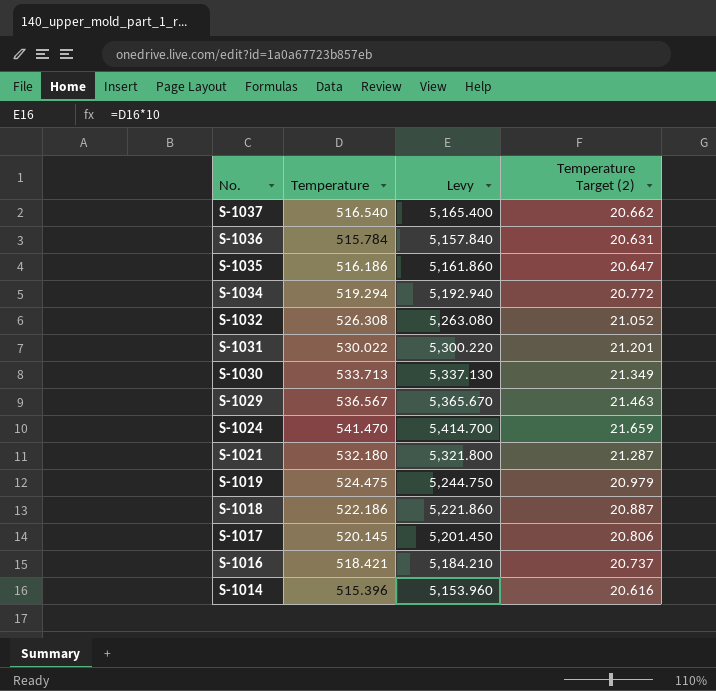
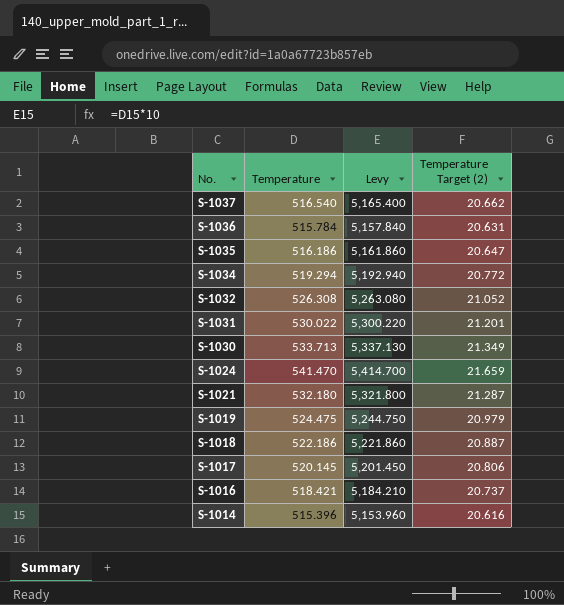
row S-1029: 536.567 | 5,365.670 | 21.463 -> none

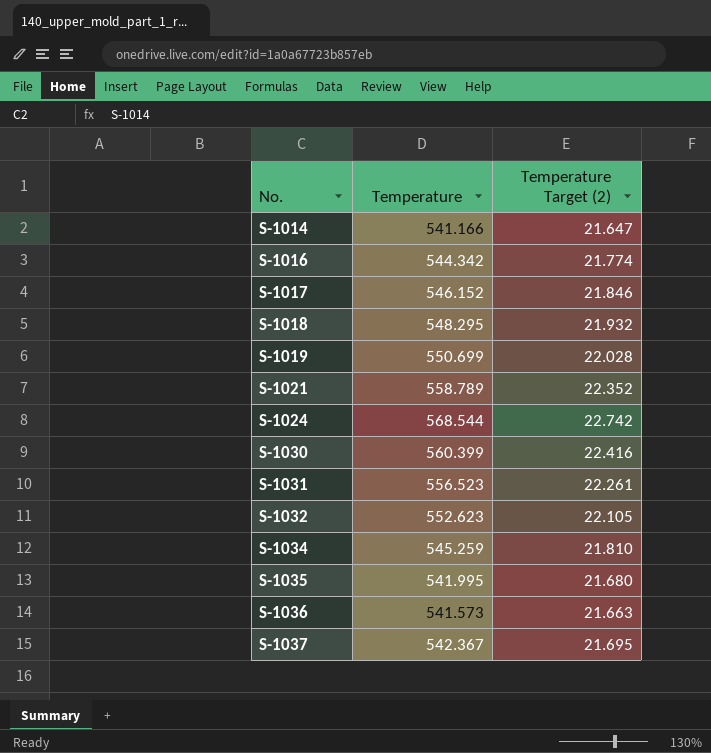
row order: No. descending -> No. ascending
column Levy | formula: [Temperature] * 10 -> none
S-1014 | Temperature: 515.396 -> 541.166
S-1014 | Temperature Target (2): 20.616 -> 21.647
S-1016 | Temperature: 518.421 -> 544.342
S-1016 | Temperature Target (2): 20.737 -> 21.774
S-1017 | Temperature: 520.145 -> 546.152
S-1017 | Temperature Target (2): 20.806 -> 21.846
S-1018 | Temperature: 522.186 -> 548.295
S-1018 | Temperature Target (2): 20.887 -> 21.932
S-1019 | Temperature: 524.475 -> 550.699
S-1019 | Temperature Target (2): 20.979 -> 22.028
S-1021 | Temperature: 532.180 -> 558.789
S-1021 | Temperature Target (2): 21.287 -> 22.352
S-1024 | Temperature: 541.470 -> 568.544
S-1024 | Temperature Target (2): 21.659 -> 22.742
S-1030 | Temperature: 533.713 -> 560.399
S-1030 | Temperature Target (2): 21.349 -> 22.416
S-1031 | Temperature: 530.022 -> 556.523
S-1031 | Temperature Target (2): 21.201 -> 22.261
S-1032 | Temperature: 526.308 -> 552.623
S-1032 | Temperature Target (2): 21.052 -> 22.105
S-1034 | Temperature: 519.294 -> 545.259
S-1034 | Temperature Target (2): 20.772 -> 21.810
S-1035 | Temperature: 516.186 -> 541.995
S-1035 | Temperature Target (2): 20.647 -> 21.680
S-1036 | Temperature: 515.784 -> 541.573
S-1036 | Temperature Target (2): 20.631 -> 21.663
S-1037 | Temperature: 516.540 -> 542.367
S-1037 | Temperature Target (2): 20.662 -> 21.695

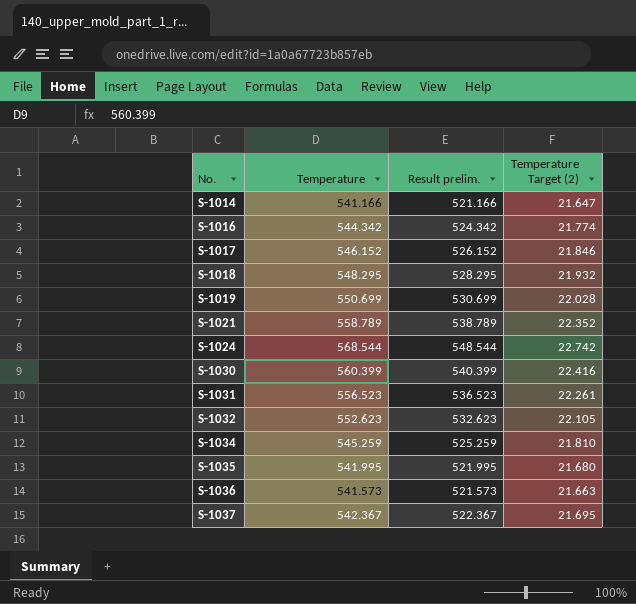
column Result prelim. | formula: none -> [Temperature] - 20

